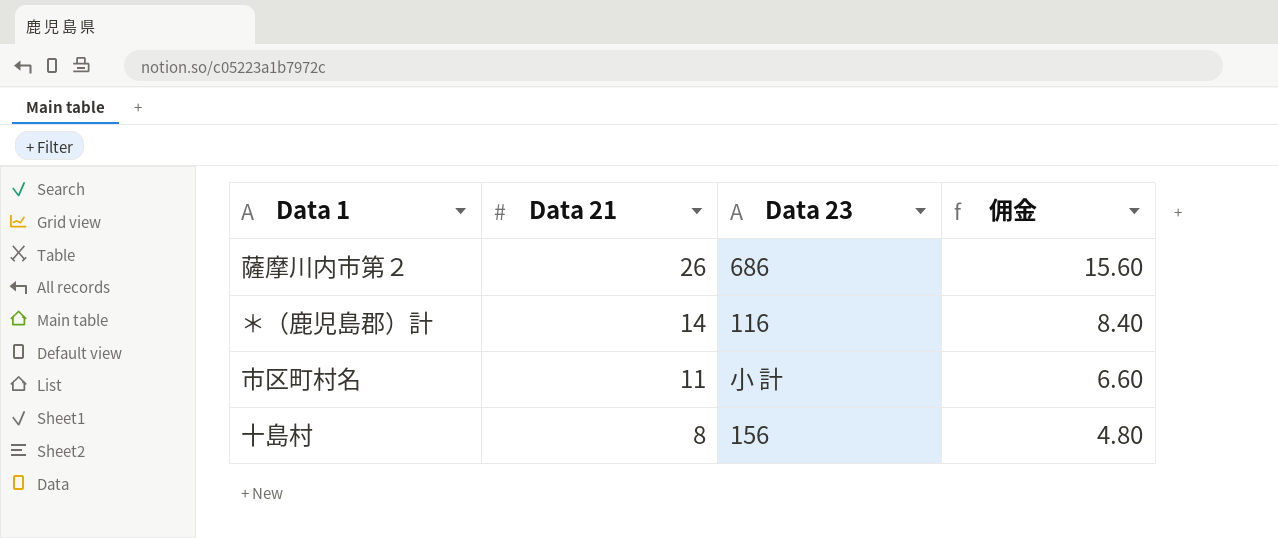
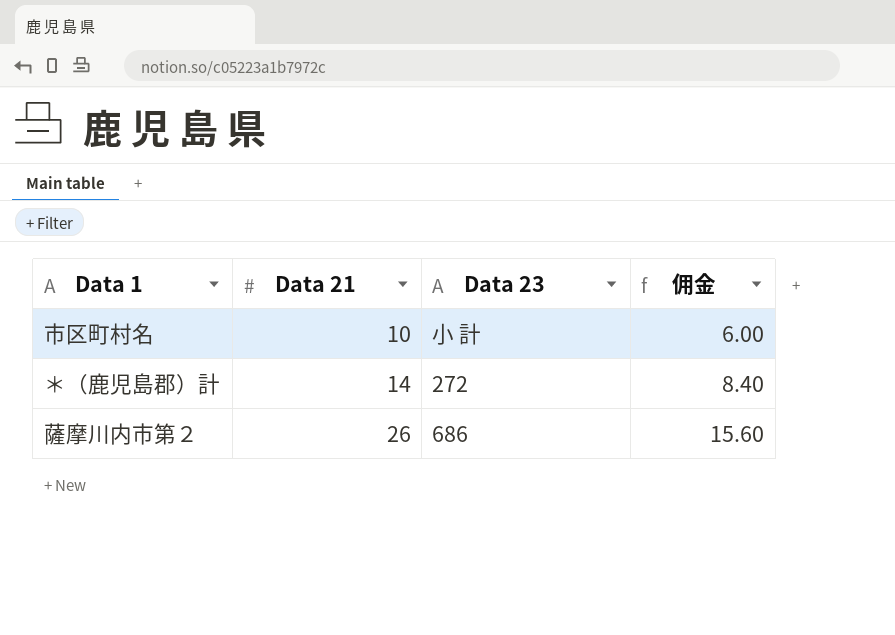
row order: Data 21 descending -> Data 21 ascending
row 十島村: 8 | 156 | 4.80 -> none
市区町村名 | Data 21: 11 -> 10
市区町村名 | 佣金: 6.60 -> 6.00
＊（鹿児島郡）計 | Data 23: 116 -> 272

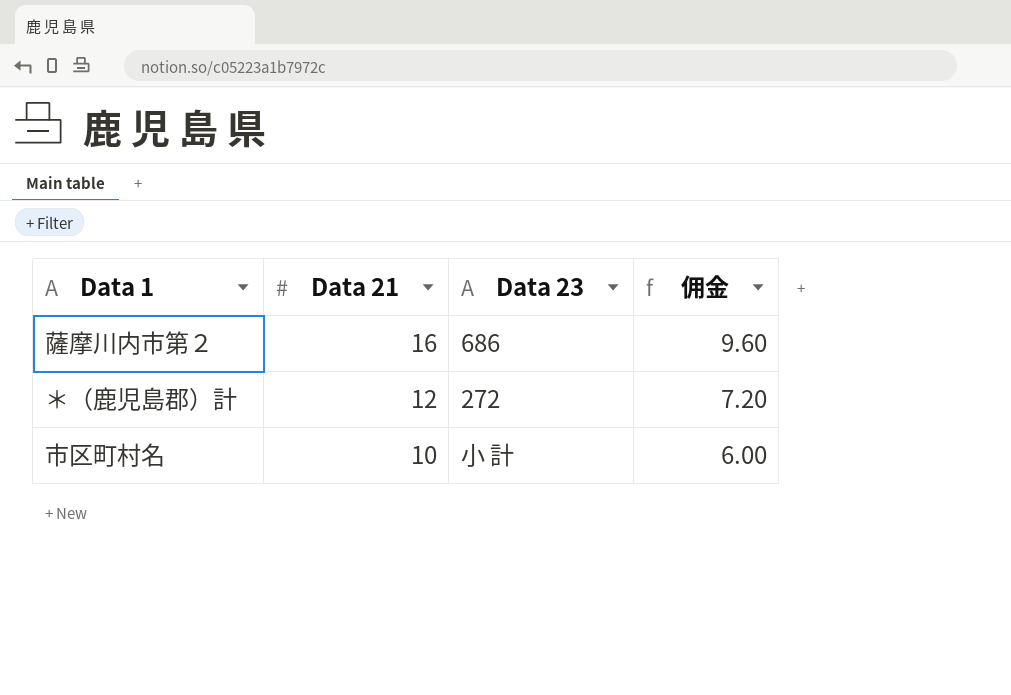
row order: Data 21 ascending -> Data 21 descending
薩摩川内市第２ | Data 21: 26 -> 16
薩摩川内市第２ | 佣金: 15.60 -> 9.60
＊（鹿児島郡）計 | Data 21: 14 -> 12
＊（鹿児島郡）計 | 佣金: 8.40 -> 7.20

